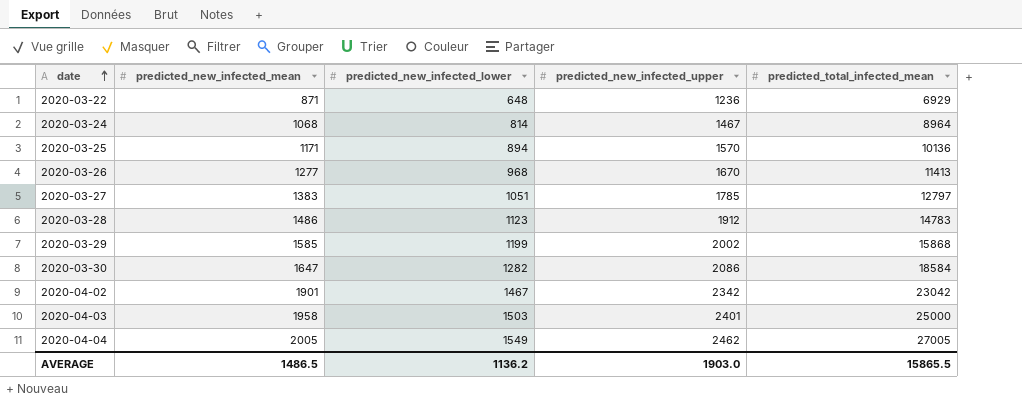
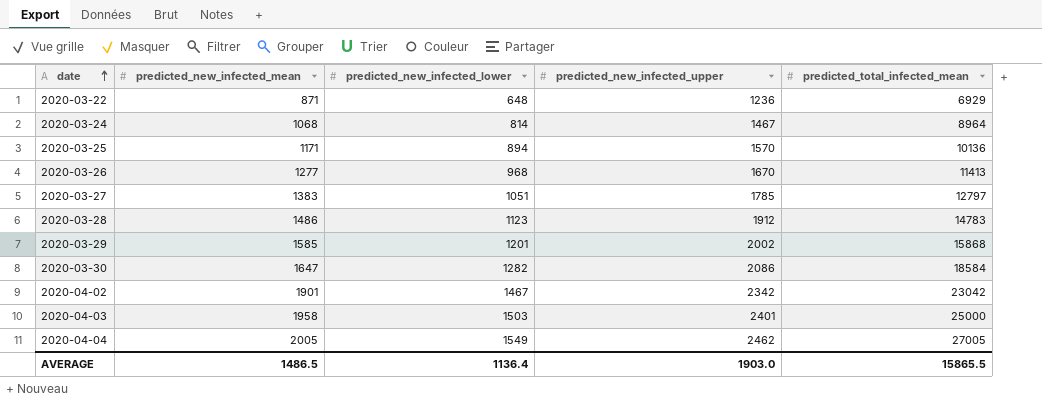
2020-03-29 | predicted_new_infected_lower: 1199 -> 1201
AVERAGE | predicted_new_infected_lower: 1136.2 -> 1136.4

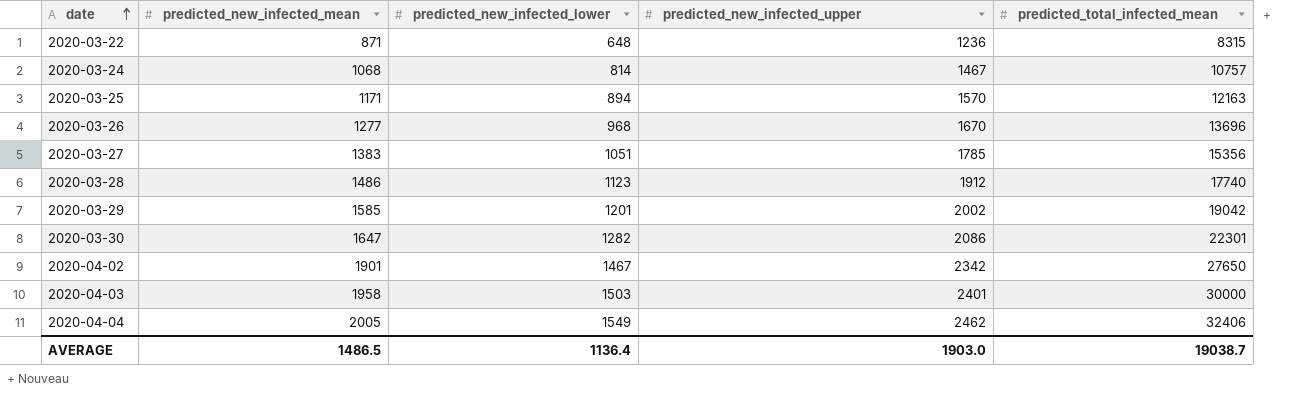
2020-03-22 | predicted_total_infected_mean: 6929 -> 8315
2020-03-24 | predicted_total_infected_mean: 8964 -> 10757
2020-03-25 | predicted_total_infected_mean: 10136 -> 12163
2020-03-26 | predicted_total_infected_mean: 11413 -> 13696
2020-03-27 | predicted_total_infected_mean: 12797 -> 15356
2020-03-28 | predicted_total_infected_mean: 14783 -> 17740
2020-03-29 | predicted_total_infected_mean: 15868 -> 19042
2020-03-30 | predicted_total_infected_mean: 18584 -> 22301
2020-04-02 | predicted_total_infected_mean: 23042 -> 27650
2020-04-03 | predicted_total_infected_mean: 25000 -> 30000
2020-04-04 | predicted_total_infected_mean: 27005 -> 32406
AVERAGE | predicted_total_infected_mean: 15865.5 -> 19038.7

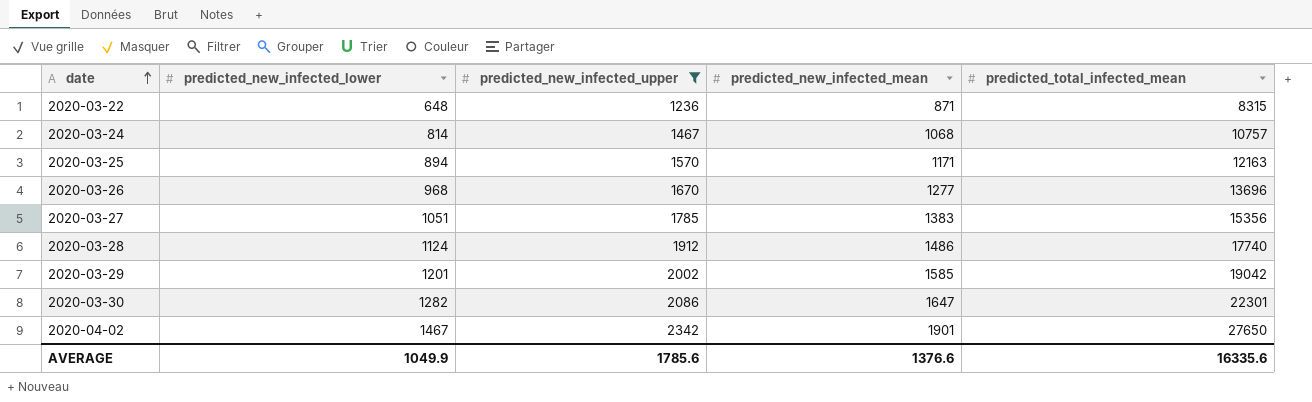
filter: none -> predicted_new_infected_upper <= 2342
column predicted_new_infected_mean | position: 2 -> 4
2020-03-28 | predicted_new_infected_lower: 1123 -> 1124
AVERAGE | predicted_new_infected_lower: 1136.4 -> 1049.9
AVERAGE | predicted_new_infected_upper: 1903.0 -> 1785.6
AVERAGE | predicted_new_infected_mean: 1486.5 -> 1376.6
AVERAGE | predicted_total_infected_mean: 19038.7 -> 16335.6

